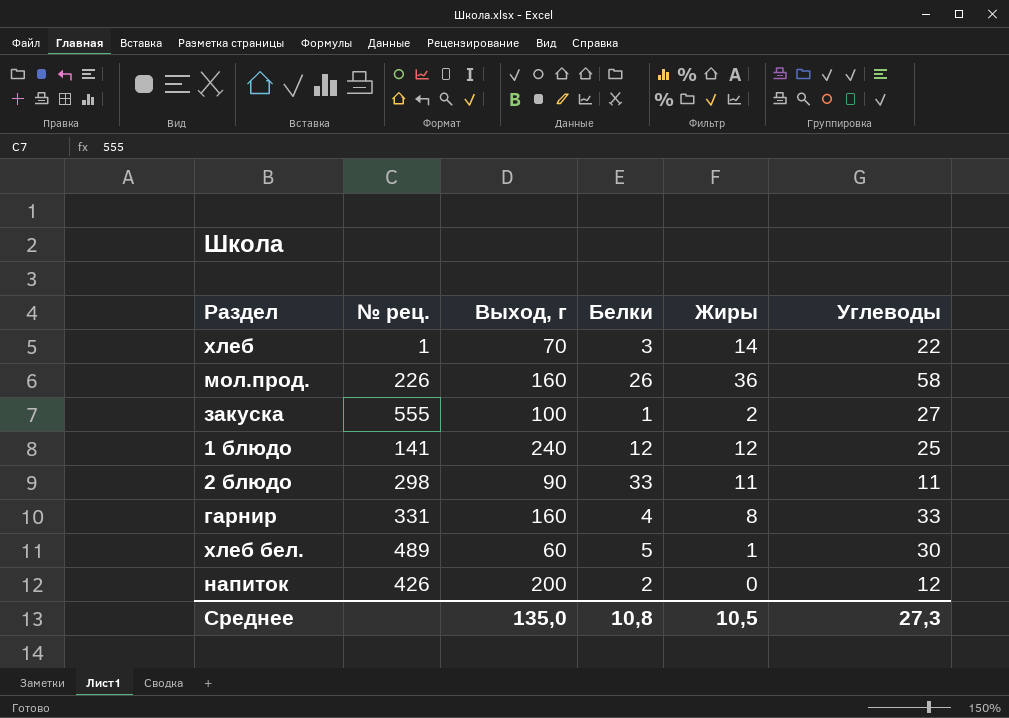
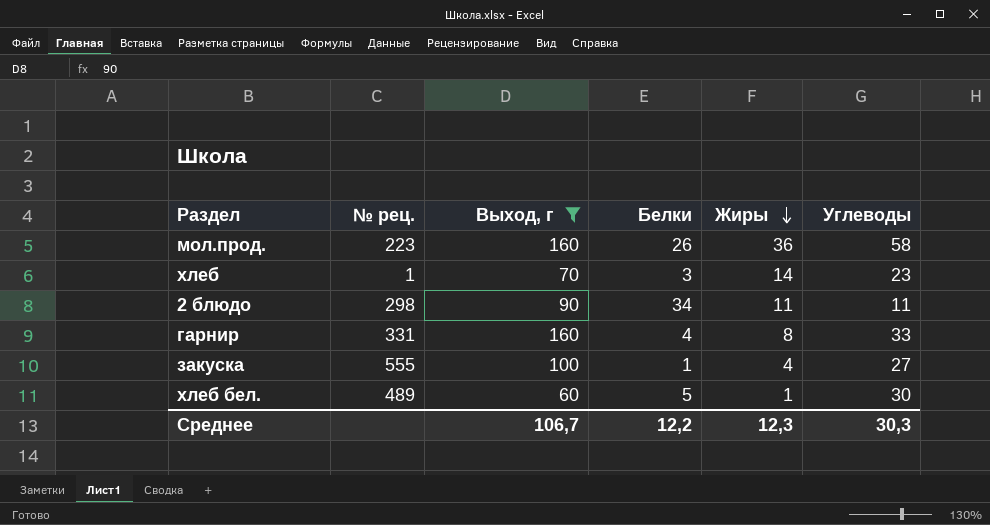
filter: none -> Выход, г <= 160
row order: none -> Жиры descending
мол.прод. | № рец.: 226 -> 223
хлеб | Углеводы: 22 -> 23
2 блюдо | Белки: 33 -> 34
закуска | Жиры: 2 -> 4
Среднее | Выход, г: 135,0 -> 106,7
Среднее | Белки: 10,8 -> 12,2
Среднее | Жиры: 10,5 -> 12,3
Среднее | Углеводы: 27,3 -> 30,3

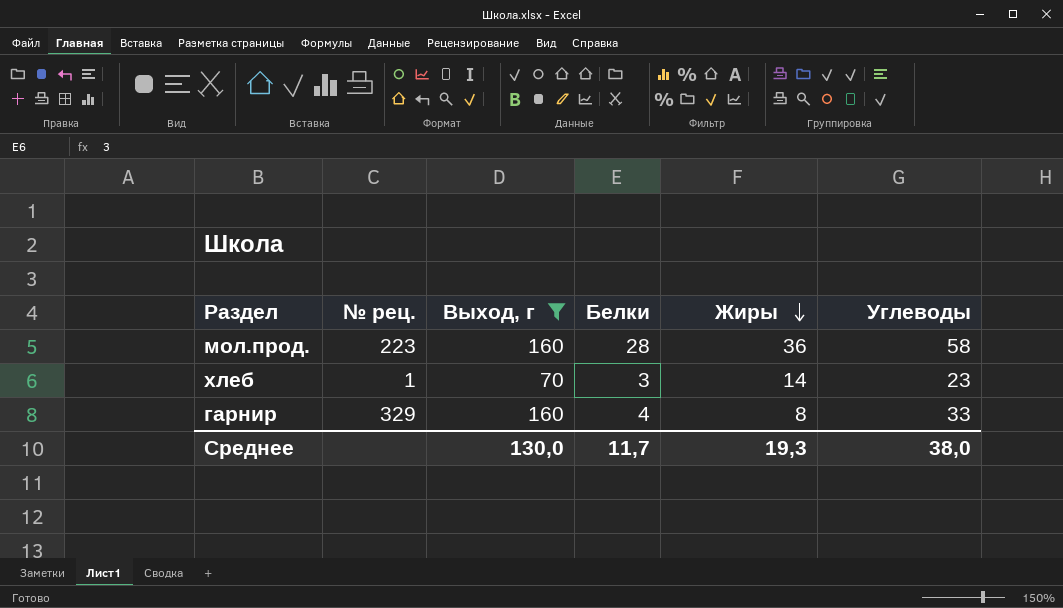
row 2 блюдо: 298 | 90 | 34 | 11 | 11 -> none
row закуска: 555 | 100 | 1 | 4 | 27 -> none
row хлеб бел.: 489 | 60 | 5 | 1 | 30 -> none
мол.прод. | Белки: 26 -> 28
гарнир | № рец.: 331 -> 329
Среднее | Выход, г: 106,7 -> 130,0
Среднее | Белки: 12,2 -> 11,7
Среднее | Жиры: 12,3 -> 19,3
Среднее | Углеводы: 30,3 -> 38,0

